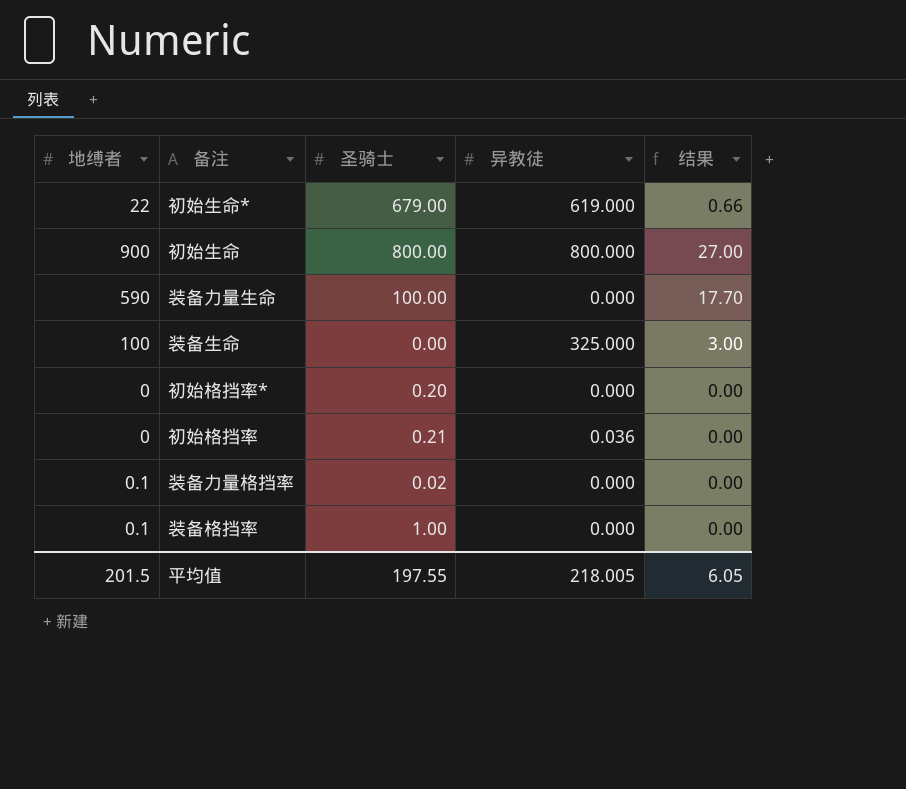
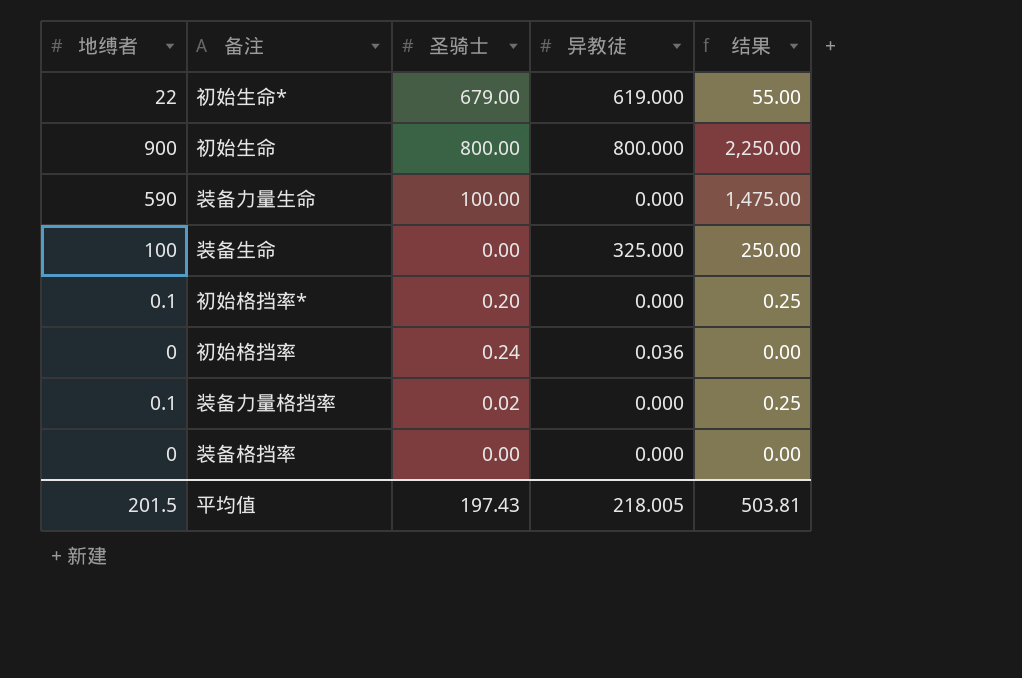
column 结果 | formula: [地缚者] * 0.03 -> [地缚者] * 2.5
初始格挡率* | 地缚者: 0 -> 0.1
初始格挡率 | 圣骑士: 0.21 -> 0.24
装备格挡率 | 地缚者: 0.1 -> 0
装备格挡率 | 圣骑士: 1.00 -> 0.00
平均值 | 圣骑士: 197.55 -> 197.43
平均值 | 结果: 6.05 -> 503.81

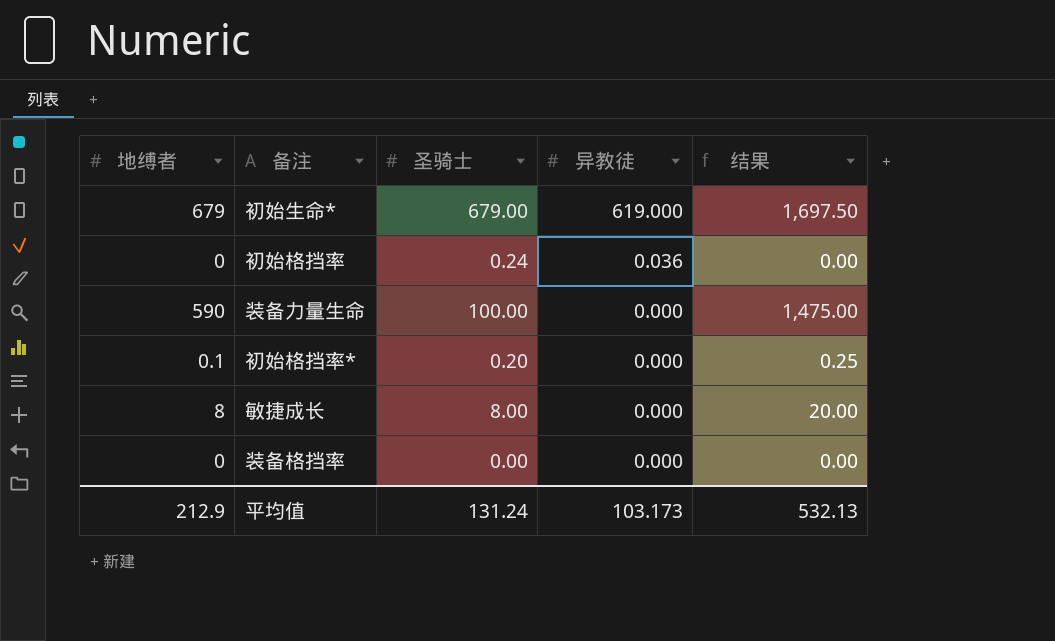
row order: none -> 异教徒 descending
row 初始生命: 900 | 800.00 | 800.000 | 2,250.00 -> none
row 装备生命: 100 | 0.00 | 325.000 | 250.00 -> none
row 装备力量格挡率: 0.1 | 0.02 | 0.000 | 0.25 -> none
初始生命* | 地缚者: 22 -> 679
初始生命* | 结果: 55.00 -> 1,697.50
row 敏捷成长: none -> 8 | 8.00 | 0.000 | 20.00
平均值 | 地缚者: 201.5 -> 212.9
平均值 | 圣骑士: 197.43 -> 131.24
平均值 | 异教徒: 218.005 -> 103.173
平均值 | 结果: 503.81 -> 532.13

